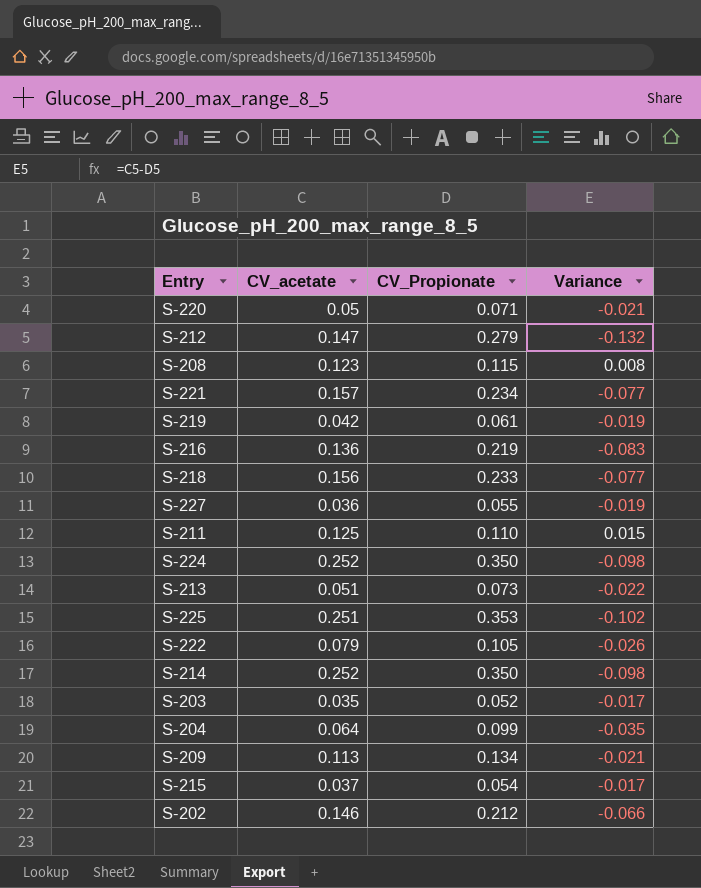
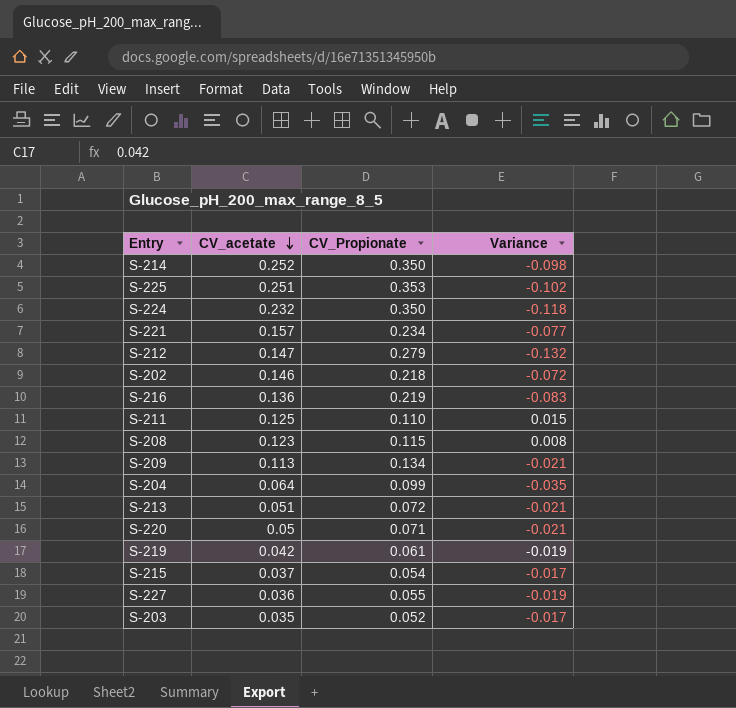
row order: none -> CV_acetate descending
row S-218: 0.156 | 0.233 | -0.077 -> none
row S-222: 0.079 | 0.105 | -0.026 -> none
S-224 | CV_acetate: 0.252 -> 0.232
S-224 | Variance: -0.098 -> -0.118
S-202 | CV_Propionate: 0.212 -> 0.218
S-202 | Variance: -0.066 -> -0.072
S-213 | CV_Propionate: 0.073 -> 0.072
S-213 | Variance: -0.022 -> -0.021

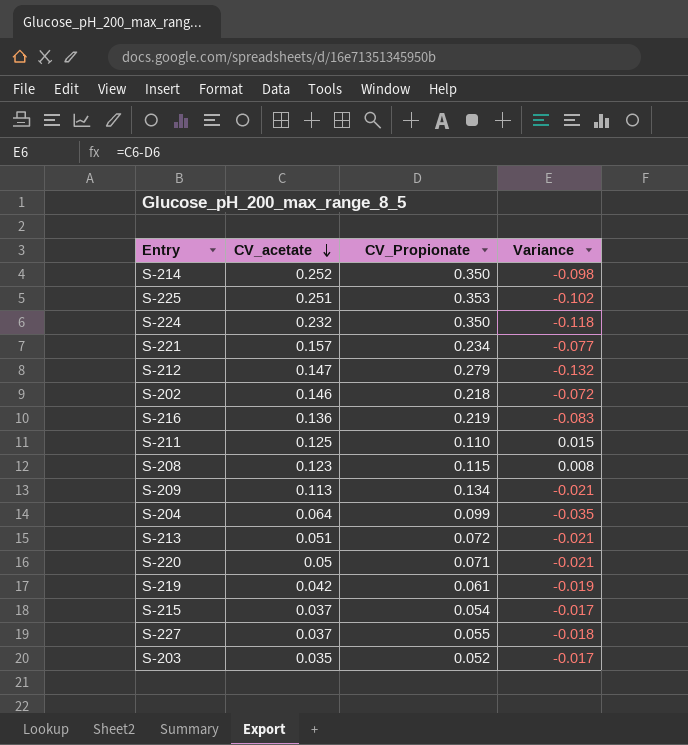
S-227 | CV_acetate: 0.036 -> 0.037
S-227 | Variance: -0.019 -> -0.018

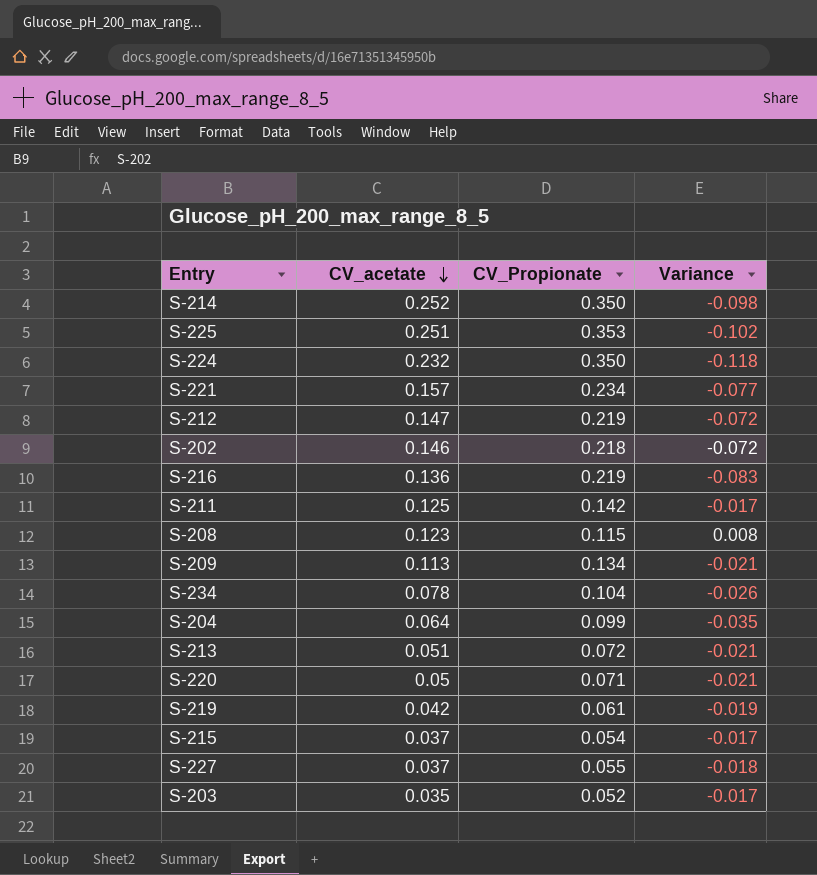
S-212 | CV_Propionate: 0.279 -> 0.219
S-212 | Variance: -0.132 -> -0.072
S-211 | CV_Propionate: 0.110 -> 0.142
S-211 | Variance: 0.015 -> -0.017
row S-234: none -> 0.078 | 0.104 | -0.026

